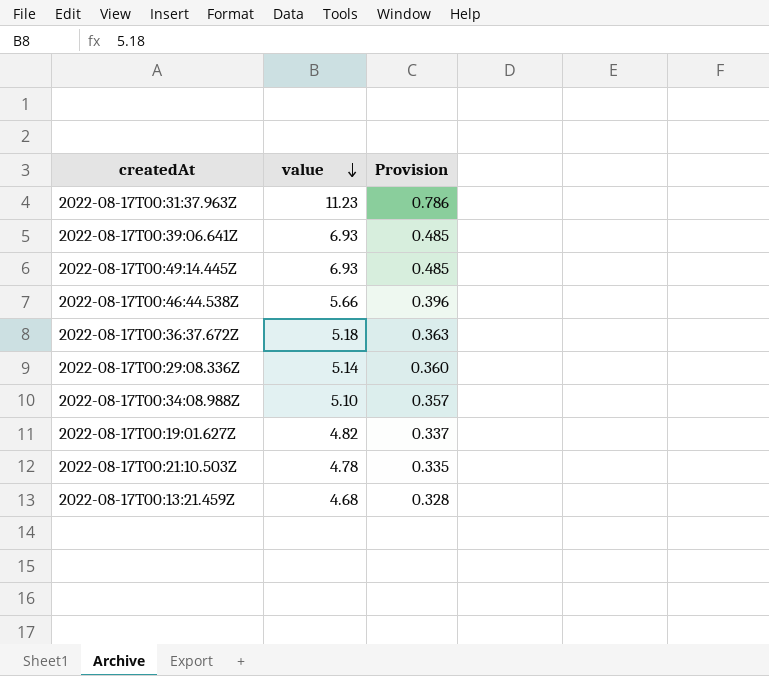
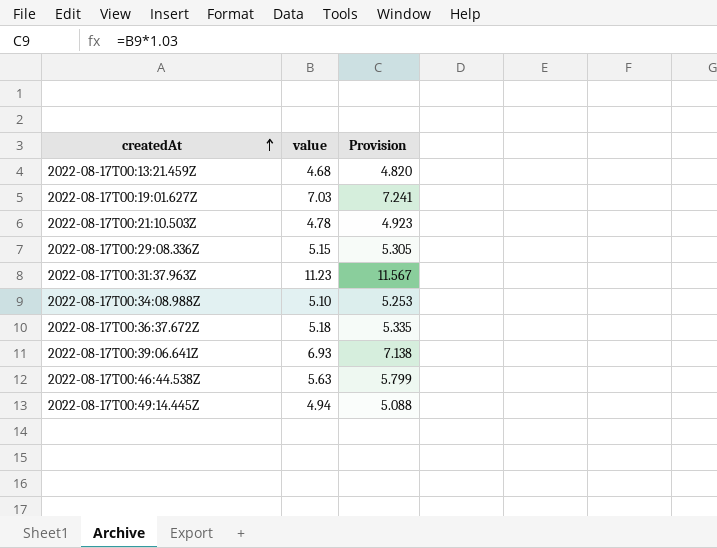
row order: value descending -> createdAt ascending
column Provision | formula: [value] * 0.07 -> [value] * 1.03
2022-08-17T00:19:01.627Z | value: 4.82 -> 7.03
2022-08-17T00:29:08.336Z | value: 5.14 -> 5.15
2022-08-17T00:46:44.538Z | value: 5.66 -> 5.63
2022-08-17T00:49:14.445Z | value: 6.93 -> 4.94

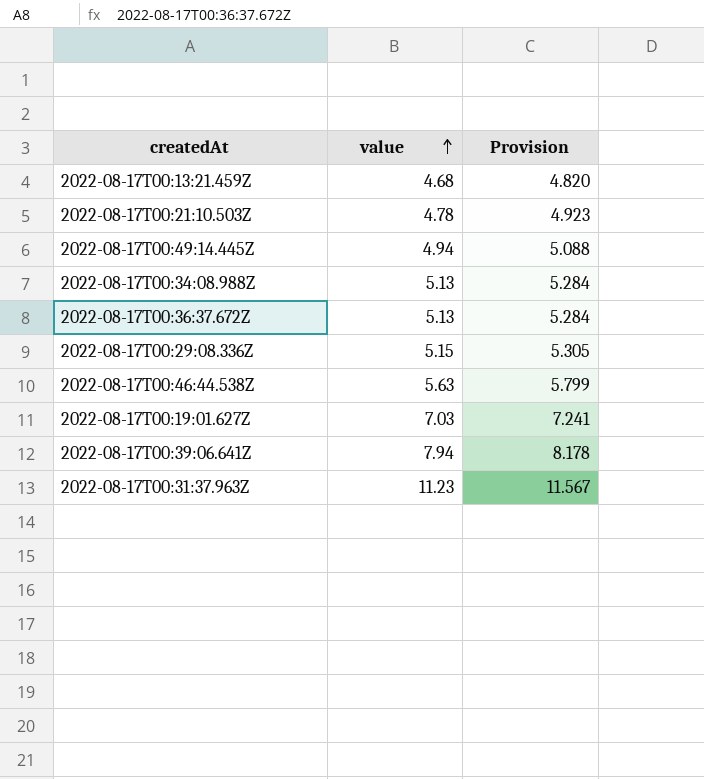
row order: createdAt ascending -> value ascending
2022-08-17T00:34:08.988Z | value: 5.10 -> 5.13
2022-08-17T00:34:08.988Z | Provision: 5.253 -> 5.284
2022-08-17T00:36:37.672Z | value: 5.18 -> 5.13
2022-08-17T00:36:37.672Z | Provision: 5.335 -> 5.284
2022-08-17T00:39:06.641Z | value: 6.93 -> 7.94
2022-08-17T00:39:06.641Z | Provision: 7.138 -> 8.178

